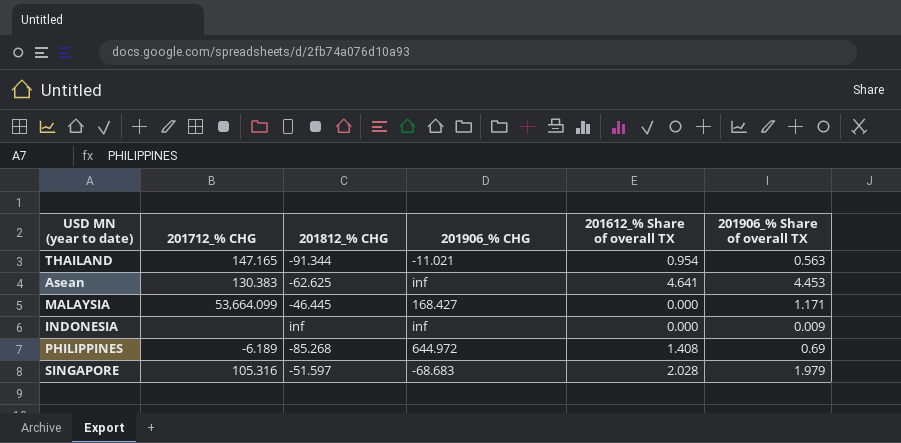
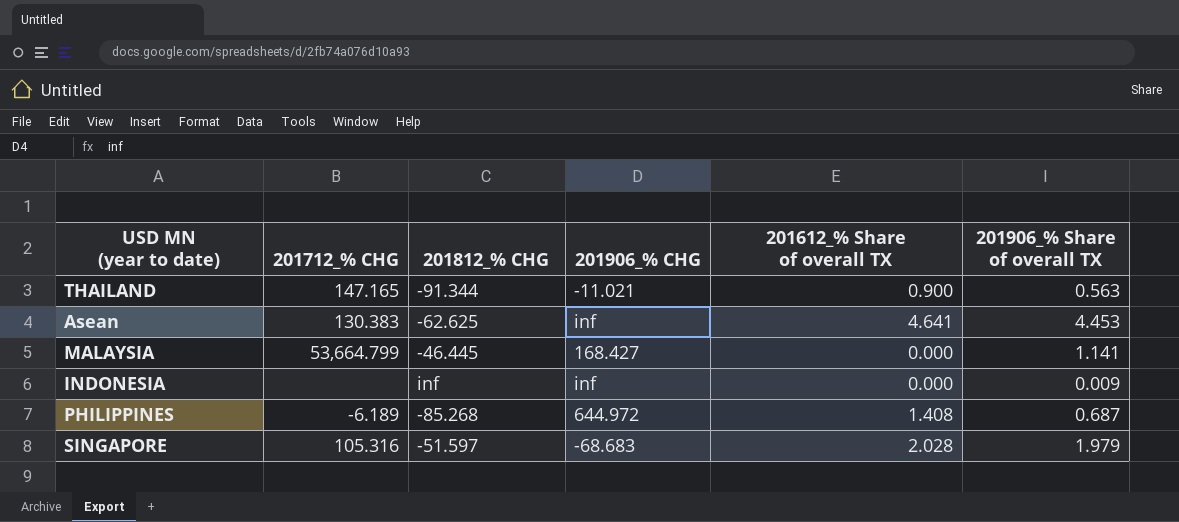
THAILAND | 201612_% Share of overall TX: 0.954 -> 0.900
MALAYSIA | 201712_% CHG: 53,664.099 -> 53,664.799
MALAYSIA | 201906_% Share of overall TX: 1.171 -> 1.141
PHILIPPINES | 201906_% Share of overall TX: 0.69 -> 0.687

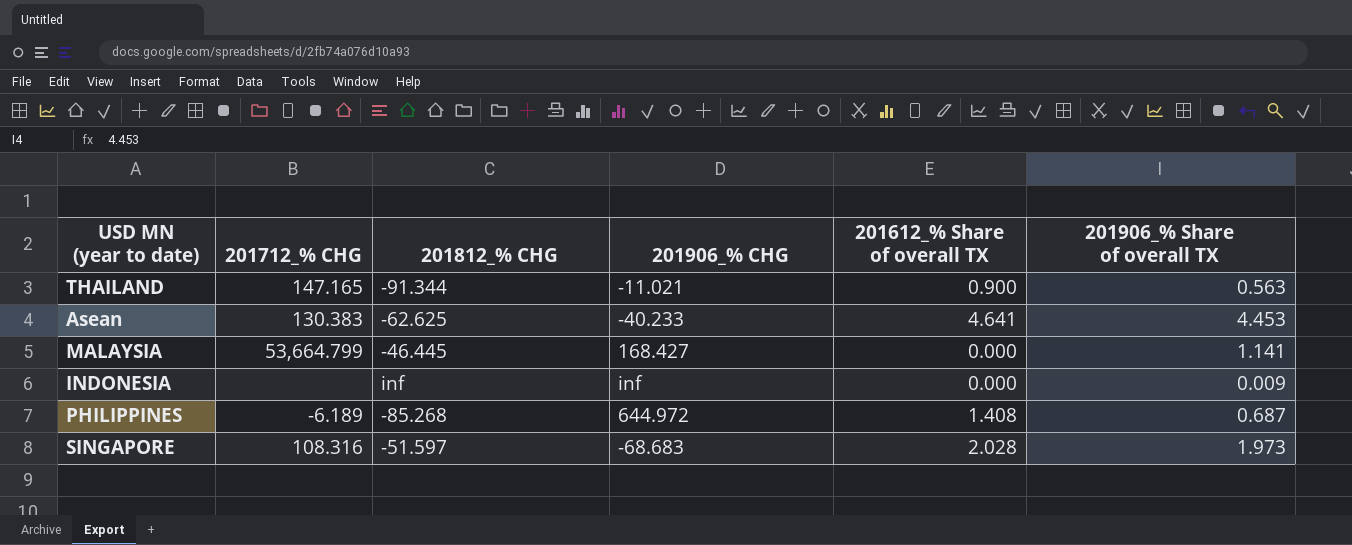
Asean | 201906_% CHG: inf -> -40.233
SINGAPORE | 201712_% CHG: 105.316 -> 108.316
SINGAPORE | 201906_% Share of overall TX: 1.979 -> 1.973

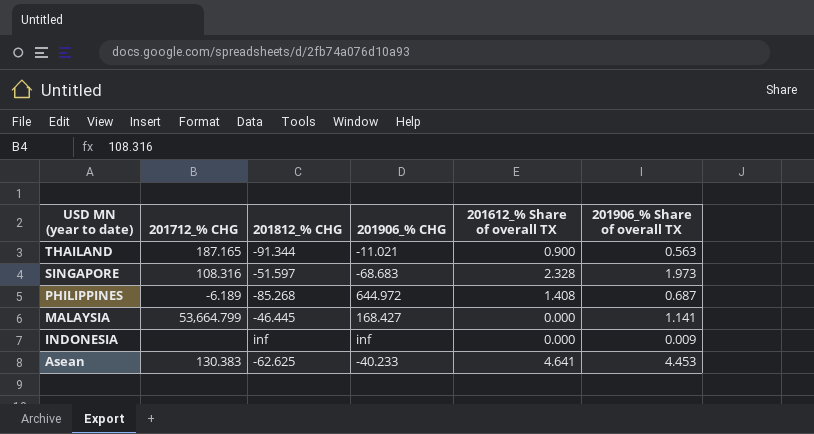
row order: none -> USD MN (year to date) descending
THAILAND | 201712_% CHG: 147.165 -> 187.165
SINGAPORE | 201612_% Share of overall TX: 2.028 -> 2.328

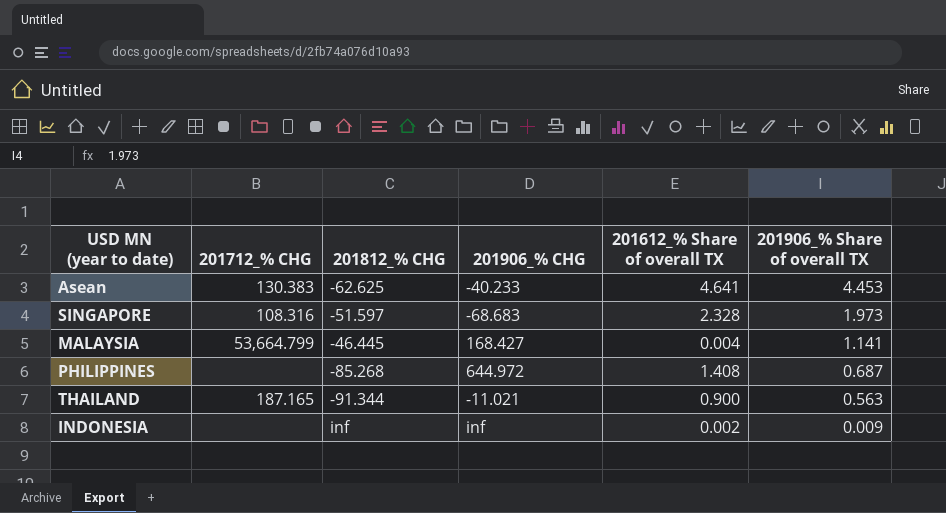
row order: USD MN (year to date) descending -> 201906_% Share of overall TX descending
MALAYSIA | 201612_% Share of overall TX: 0.000 -> 0.004
PHILIPPINES | 201712_% CHG: -6.189 -> none
INDONESIA | 201612_% Share of overall TX: 0.000 -> 0.002

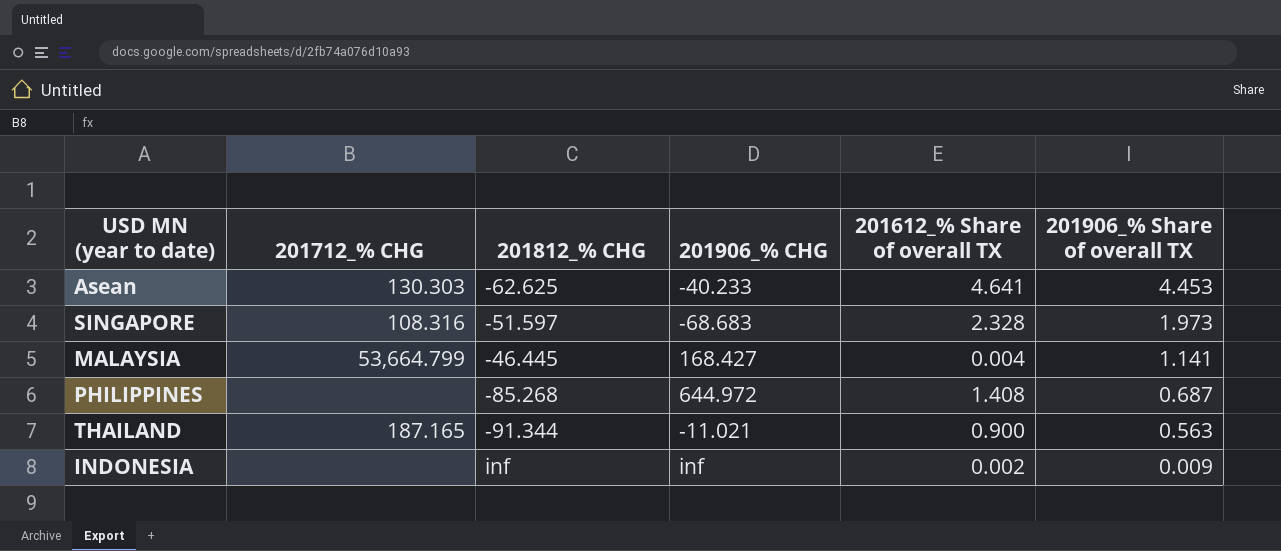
Asean | 201712_% CHG: 130.383 -> 130.303

